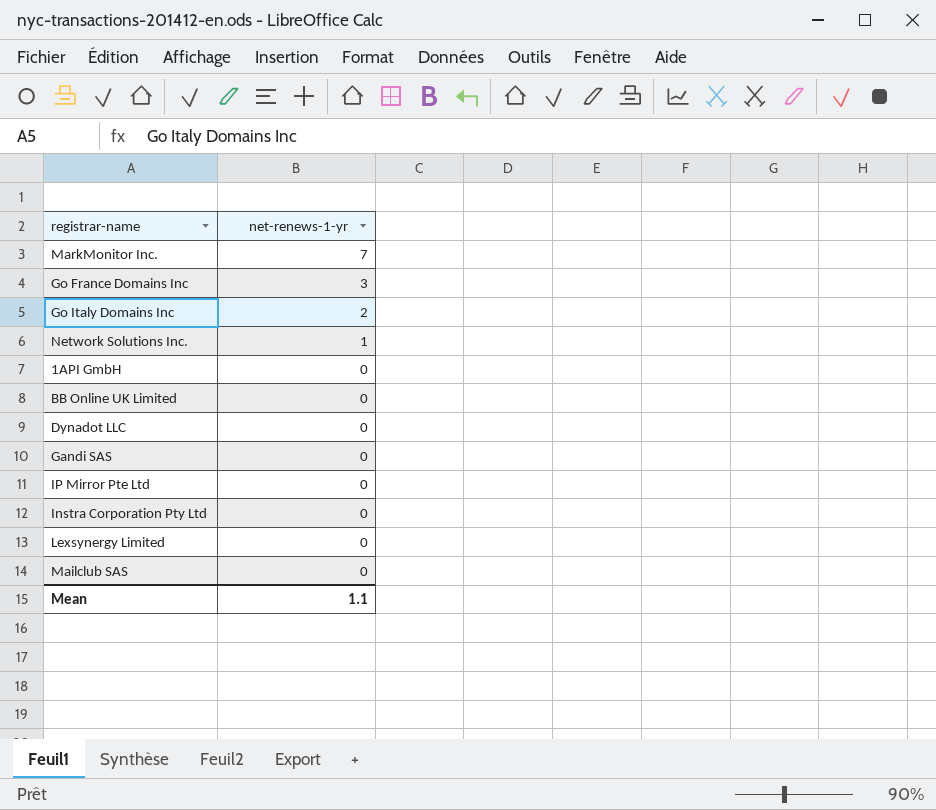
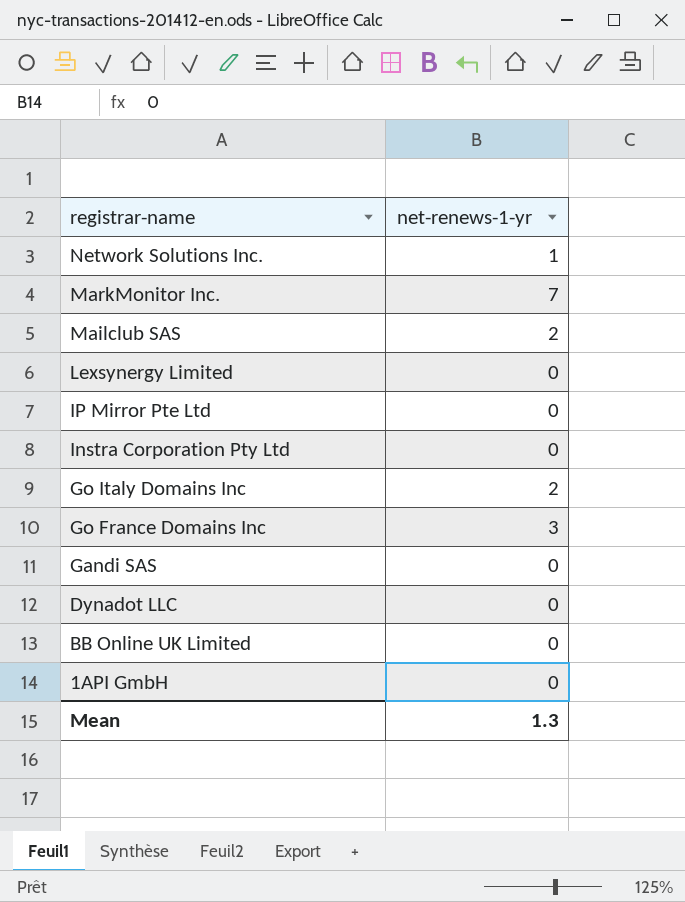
row order: net-renews-1-yr descending -> registrar-name descending
Mailclub SAS | net-renews-1-yr: 0 -> 2
Mean | net-renews-1-yr: 1.1 -> 1.3

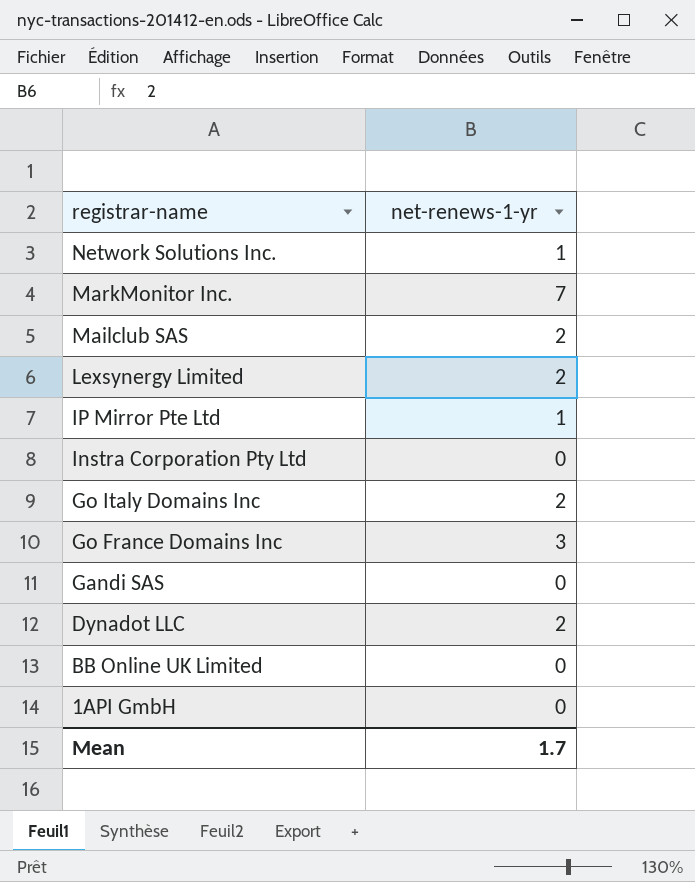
Lexsynergy Limited | net-renews-1-yr: 0 -> 2
IP Mirror Pte Ltd | net-renews-1-yr: 0 -> 1
Dynadot LLC | net-renews-1-yr: 0 -> 2
Mean | net-renews-1-yr: 1.3 -> 1.7

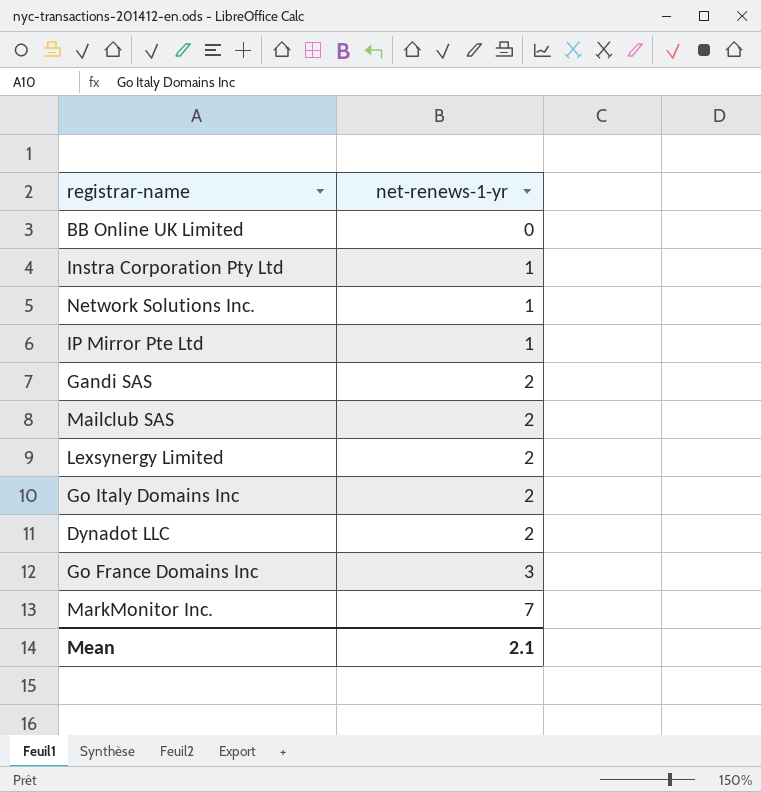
row order: registrar-name descending -> net-renews-1-yr ascending
row 1API GmbH: 0 -> none
Instra Corporation Pty Ltd | net-renews-1-yr: 0 -> 1
Gandi SAS | net-renews-1-yr: 0 -> 2
Mean | net-renews-1-yr: 1.7 -> 2.1

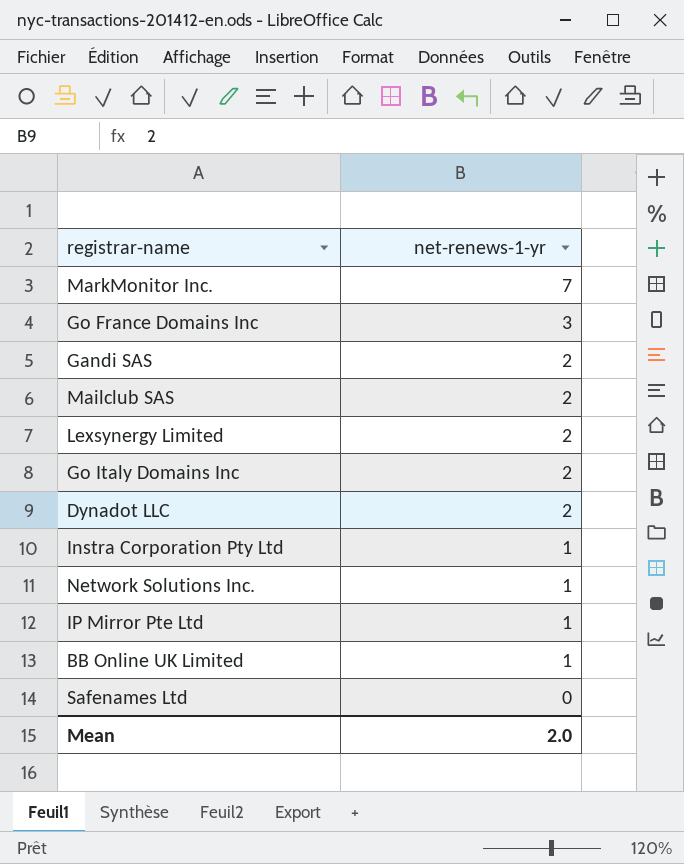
row order: net-renews-1-yr ascending -> net-renews-1-yr descending
BB Online UK Limited | net-renews-1-yr: 0 -> 1
row Safenames Ltd: none -> 0
Mean | net-renews-1-yr: 2.1 -> 2.0

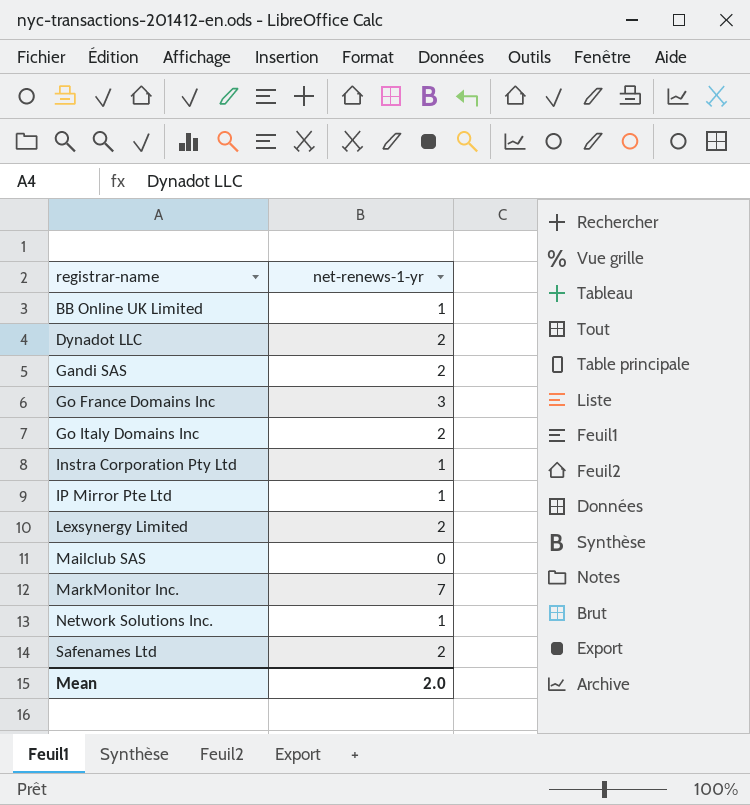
row order: net-renews-1-yr descending -> registrar-name ascending
Mailclub SAS | net-renews-1-yr: 2 -> 0
Safenames Ltd | net-renews-1-yr: 0 -> 2

